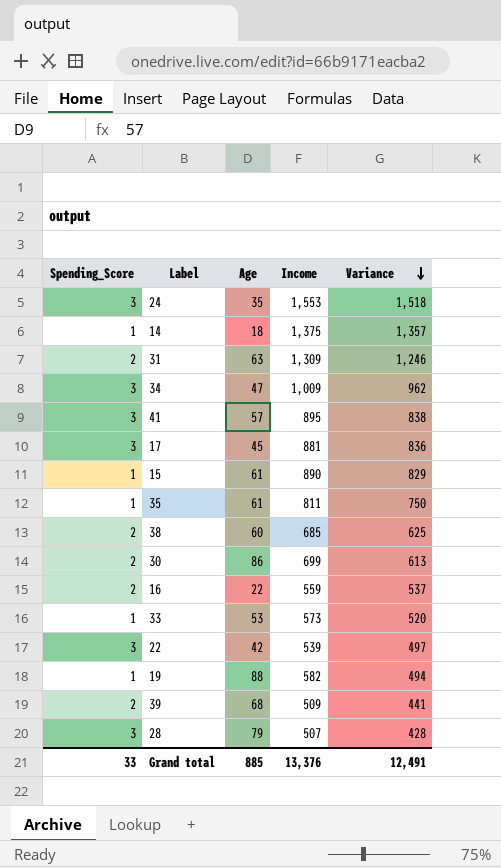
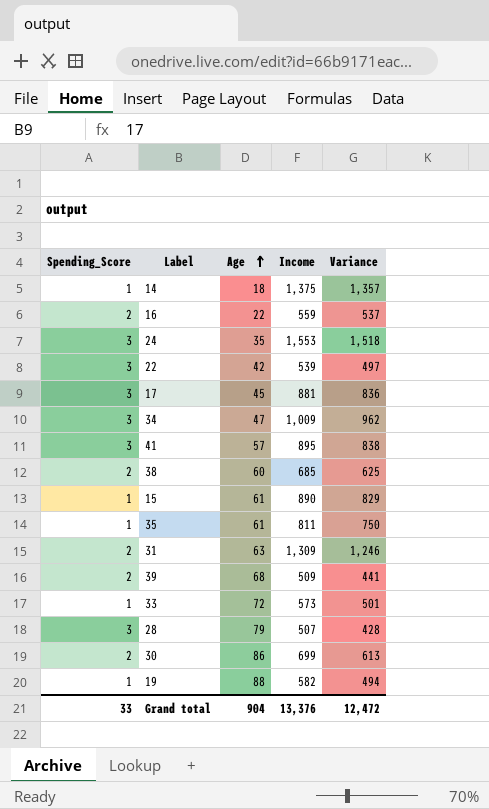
row order: Variance descending -> Age ascending
33 | Age: 53 -> 72
33 | Variance: 520 -> 501
Grand total | Age: 885 -> 904
Grand total | Variance: 12,491 -> 12,472

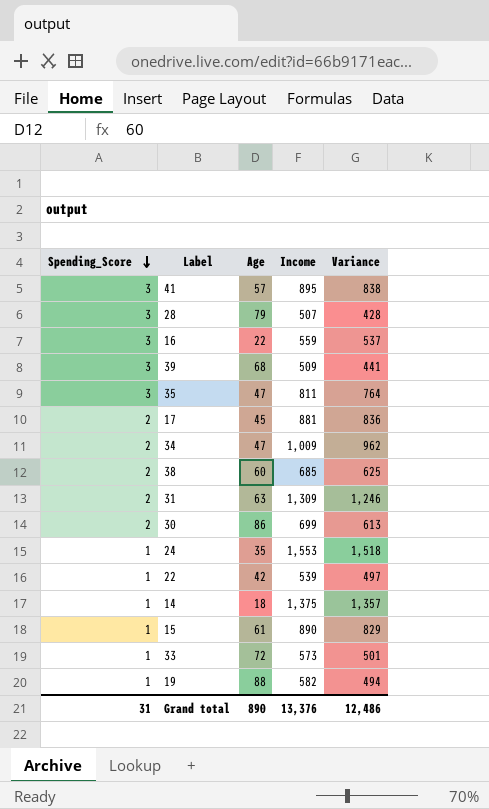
row order: Age ascending -> Spending_Score descending
16 | Spending_Score: 2 -> 3
39 | Spending_Score: 2 -> 3
35 | Spending_Score: 1 -> 3
35 | Age: 61 -> 47
35 | Variance: 750 -> 764
17 | Spending_Score: 3 -> 2
34 | Spending_Score: 3 -> 2
24 | Spending_Score: 3 -> 1
22 | Spending_Score: 3 -> 1
Grand total | Spending_Score: 33 -> 31
Grand total | Age: 904 -> 890
Grand total | Variance: 12,472 -> 12,486

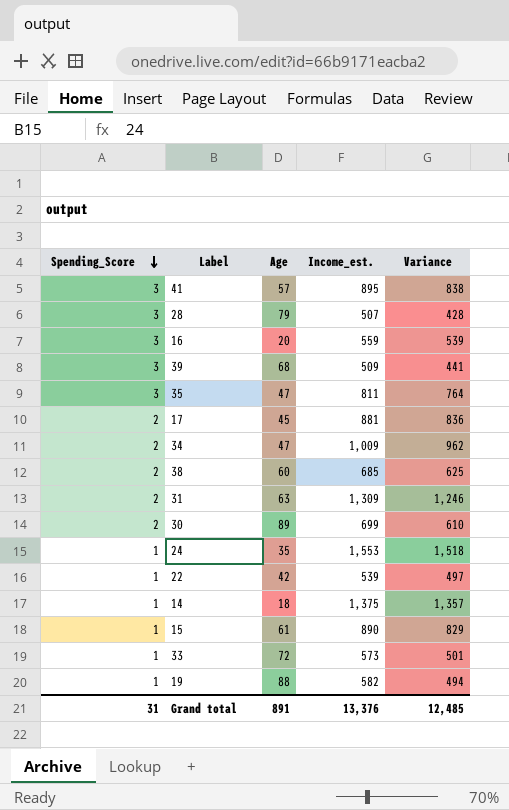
column name: Income -> Income_est.
16 | Age: 22 -> 20
16 | Variance: 537 -> 539
30 | Age: 86 -> 89
30 | Variance: 613 -> 610
Grand total | Age: 890 -> 891
Grand total | Variance: 12,486 -> 12,485

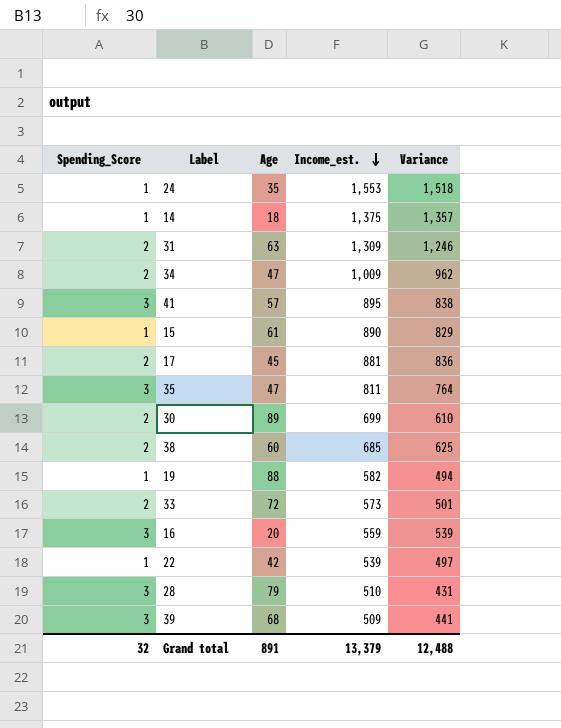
row order: Spending_Score descending -> Income_est. descending
33 | Spending_Score: 1 -> 2
28 | Income_est.: 507 -> 510
28 | Variance: 428 -> 431
Grand total | Spending_Score: 31 -> 32
Grand total | Income_est.: 13,376 -> 13,379
Grand total | Variance: 12,485 -> 12,488

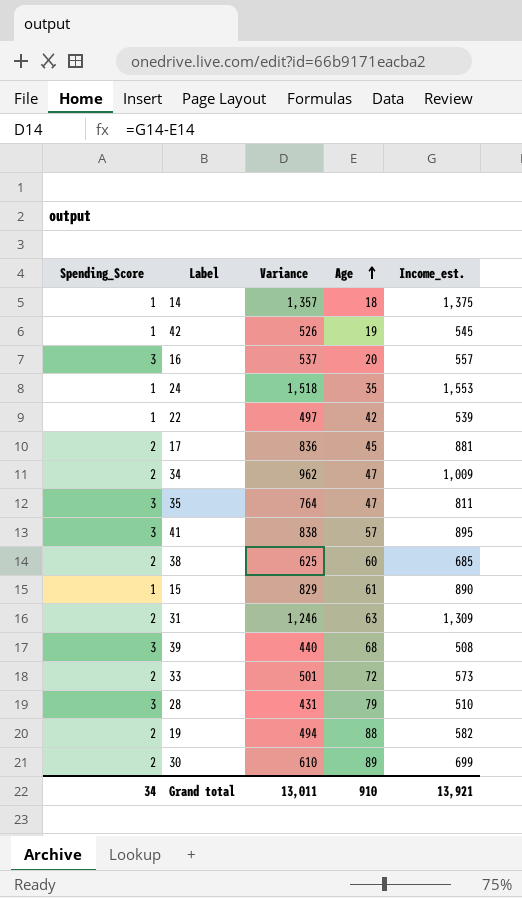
row order: Income_est. descending -> Age ascending
column Variance | position: 5 -> 3
row 42: none -> 1 | 526 | 19 | 545
16 | Variance: 539 -> 537
16 | Income_est.: 559 -> 557
39 | Variance: 441 -> 440
39 | Income_est.: 509 -> 508
19 | Spending_Score: 1 -> 2
Grand total | Spending_Score: 32 -> 34
Grand total | Variance: 12,488 -> 13,011
Grand total | Age: 891 -> 910
Grand total | Income_est.: 13,379 -> 13,921

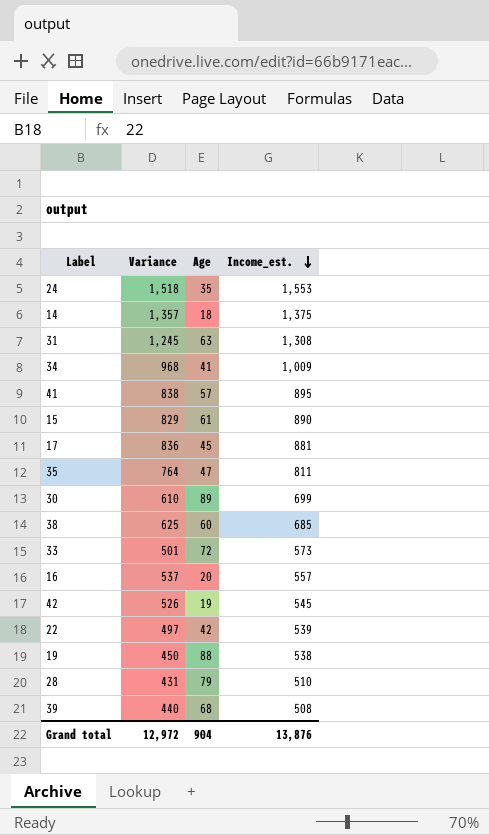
row order: Age ascending -> Income_est. descending
column Spending_Score | position: 1 -> none
31 | Variance: 1,246 -> 1,245
31 | Income_est.: 1,309 -> 1,308
34 | Variance: 962 -> 968
34 | Age: 47 -> 41
19 | Variance: 494 -> 450
19 | Income_est.: 582 -> 538
Grand total | Variance: 13,011 -> 12,972
Grand total | Age: 910 -> 904
Grand total | Income_est.: 13,921 -> 13,876

